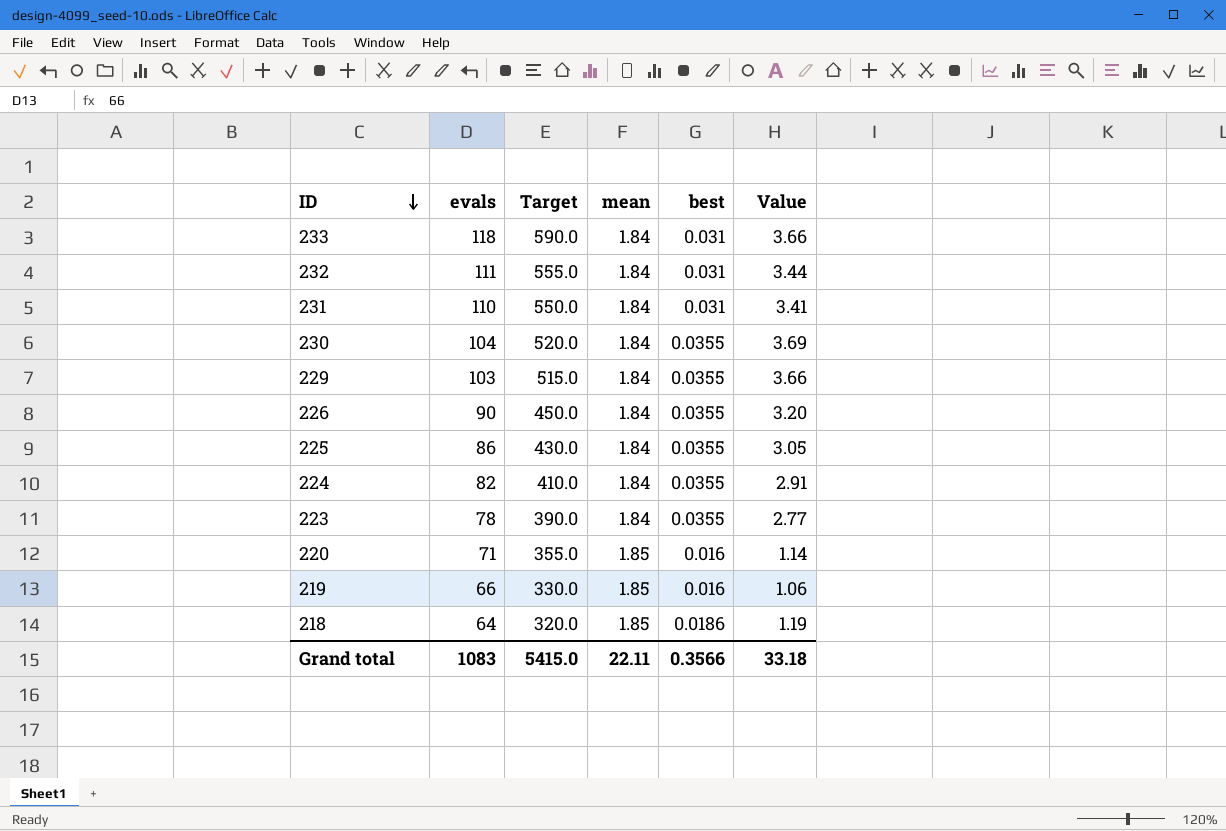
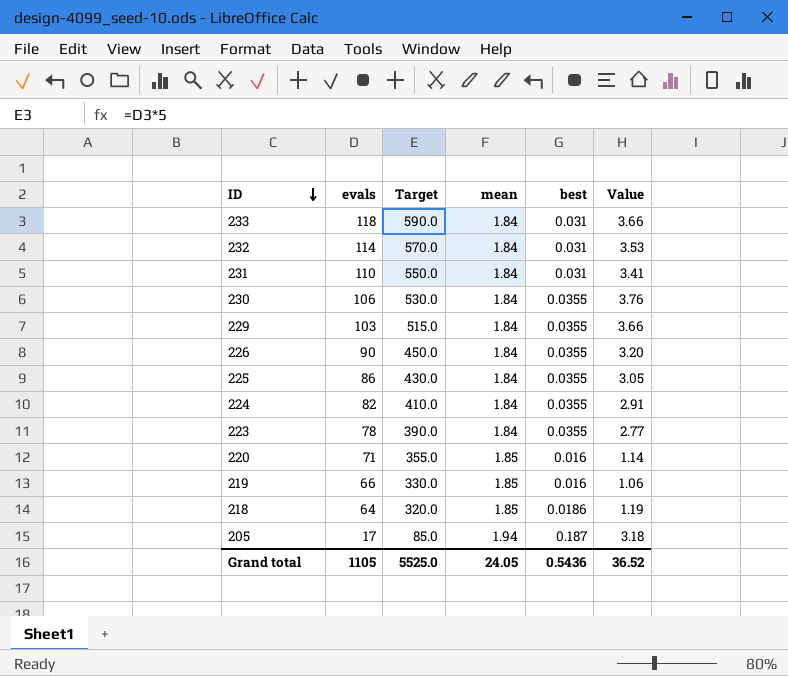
232 | evals: 111 -> 114
232 | Target: 555.0 -> 570.0
232 | Value: 3.44 -> 3.53
230 | evals: 104 -> 106
230 | Target: 520.0 -> 530.0
230 | Value: 3.69 -> 3.76
row 205: none -> 17 | 85.0 | 1.94 | 0.187 | 3.18
Grand total | evals: 1083 -> 1105
Grand total | Target: 5415.0 -> 5525.0
Grand total | mean: 22.11 -> 24.05
Grand total | best: 0.3566 -> 0.5436
Grand total | Value: 33.18 -> 36.52

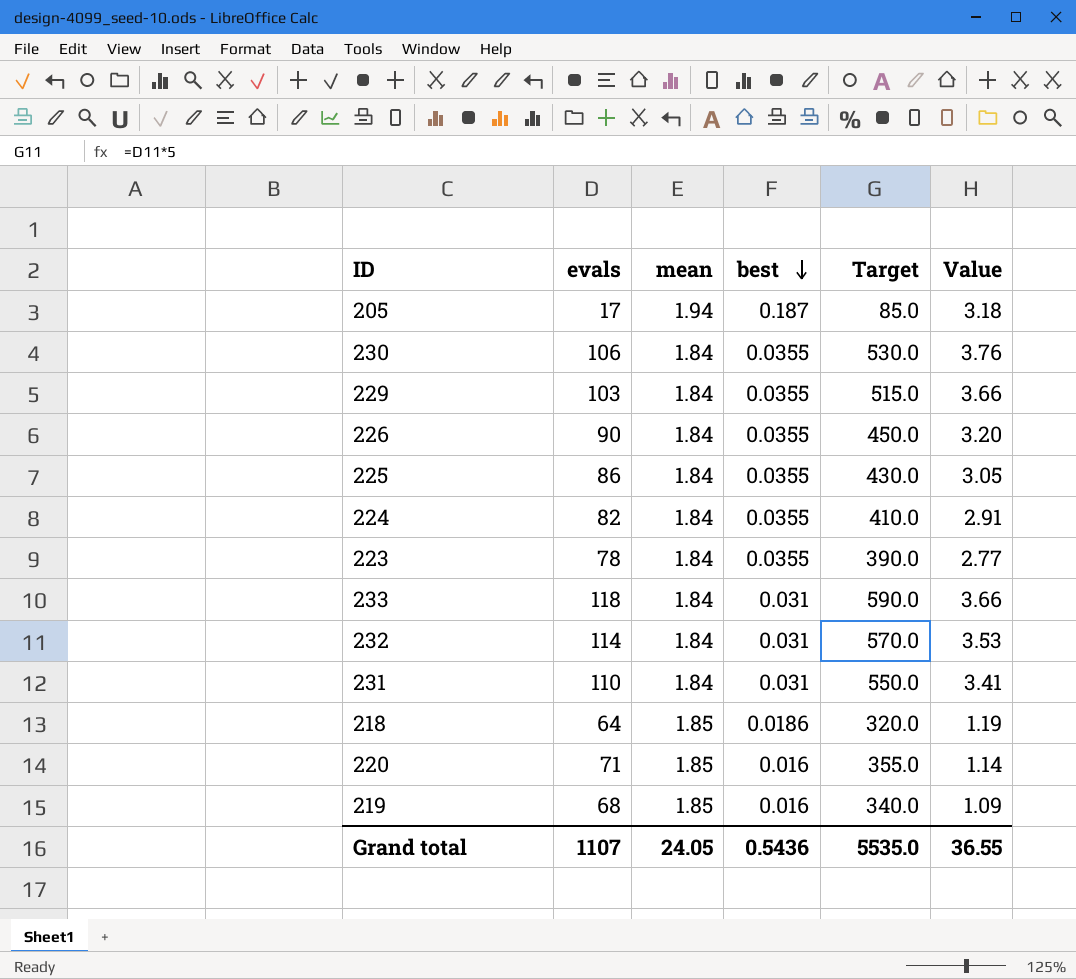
row order: ID descending -> best descending
column Target | position: 3 -> 5
219 | evals: 66 -> 68
219 | Target: 330.0 -> 340.0
219 | Value: 1.06 -> 1.09
Grand total | evals: 1105 -> 1107
Grand total | Target: 5525.0 -> 5535.0
Grand total | Value: 36.52 -> 36.55

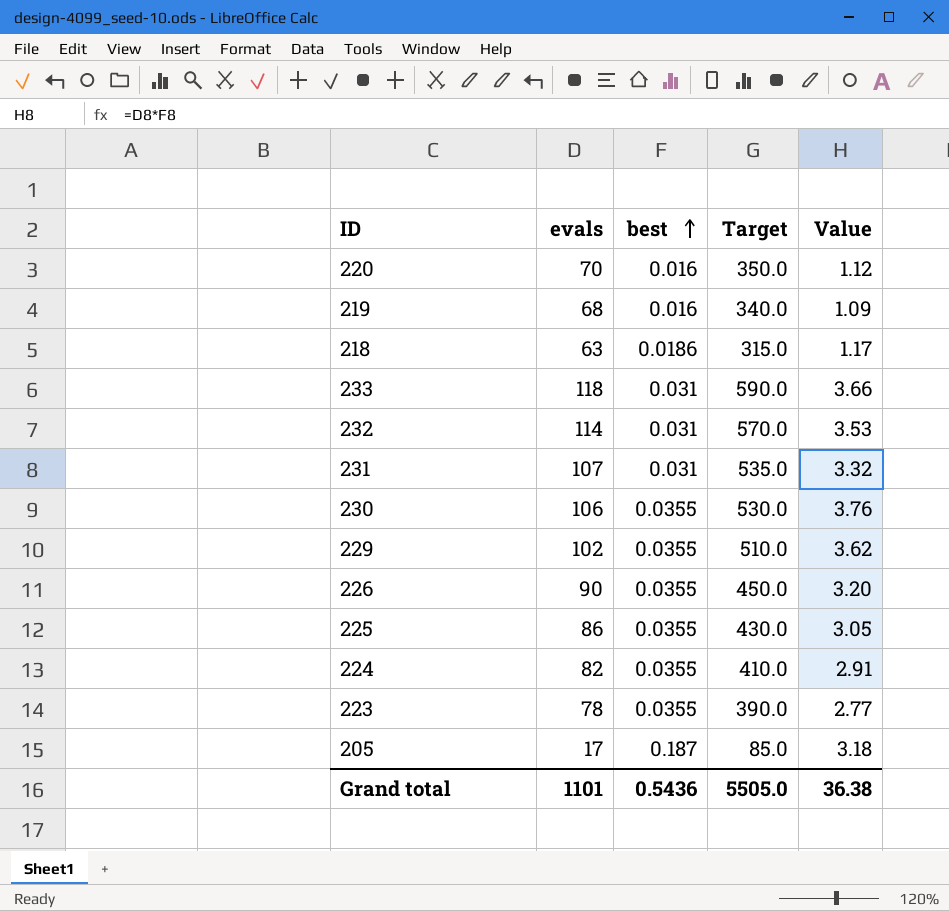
row order: best descending -> best ascending
column mean | position: 3 -> none
220 | evals: 71 -> 70
220 | Target: 355.0 -> 350.0
220 | Value: 1.14 -> 1.12
218 | evals: 64 -> 63
218 | Target: 320.0 -> 315.0
218 | Value: 1.19 -> 1.17
231 | evals: 110 -> 107
231 | Target: 550.0 -> 535.0
231 | Value: 3.41 -> 3.32
229 | evals: 103 -> 102
229 | Target: 515.0 -> 510.0
229 | Value: 3.66 -> 3.62
Grand total | evals: 1107 -> 1101
Grand total | Target: 5535.0 -> 5505.0
Grand total | Value: 36.55 -> 36.38

